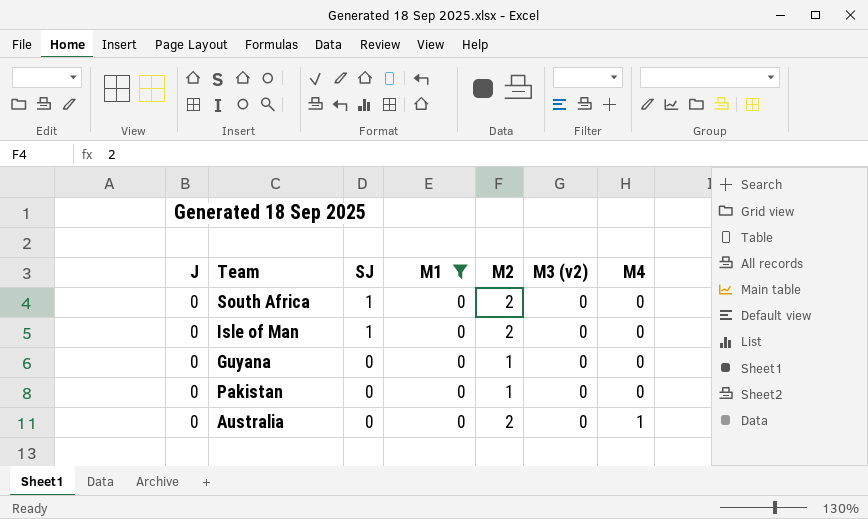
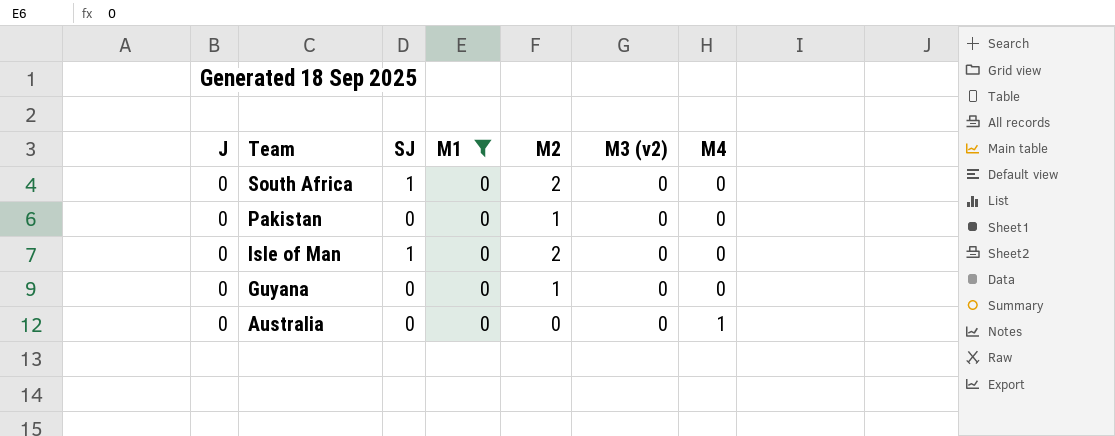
row order: SJ descending -> Team descending
Australia | M2: 2 -> 0

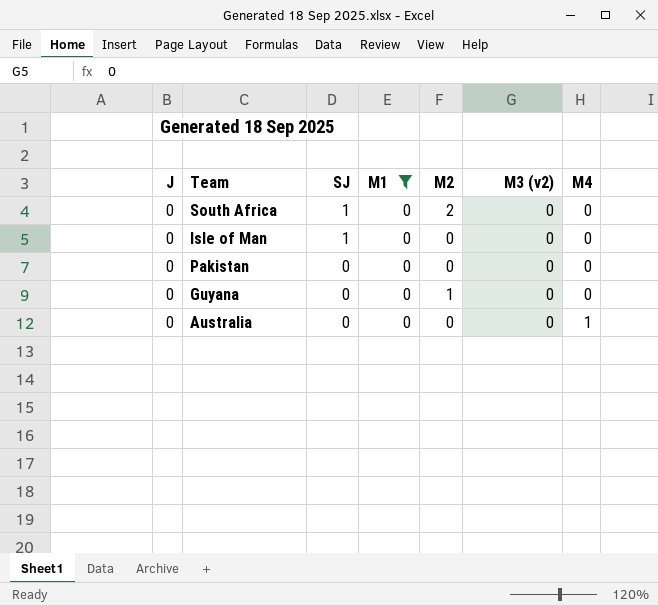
row order: Team descending -> SJ descending
Isle of Man | M2: 2 -> 0
Pakistan | M2: 1 -> 0

